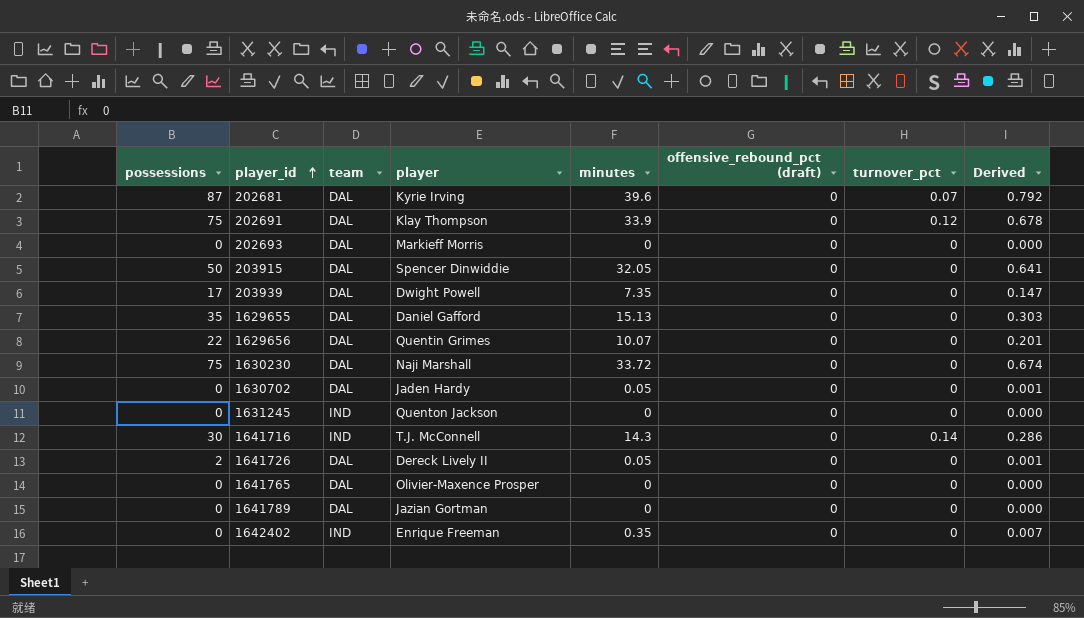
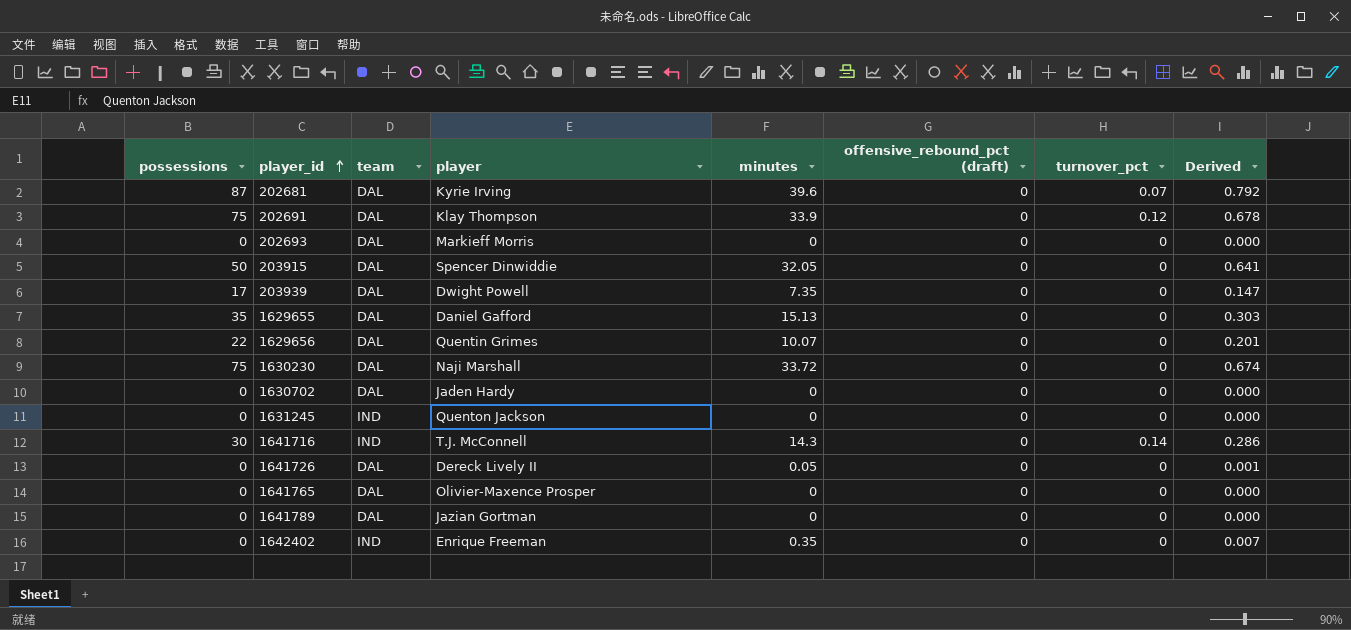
1630702 | minutes: 0.05 -> 0
1630702 | Derived: 0.001 -> 0.000
1641726 | possessions: 2 -> 0

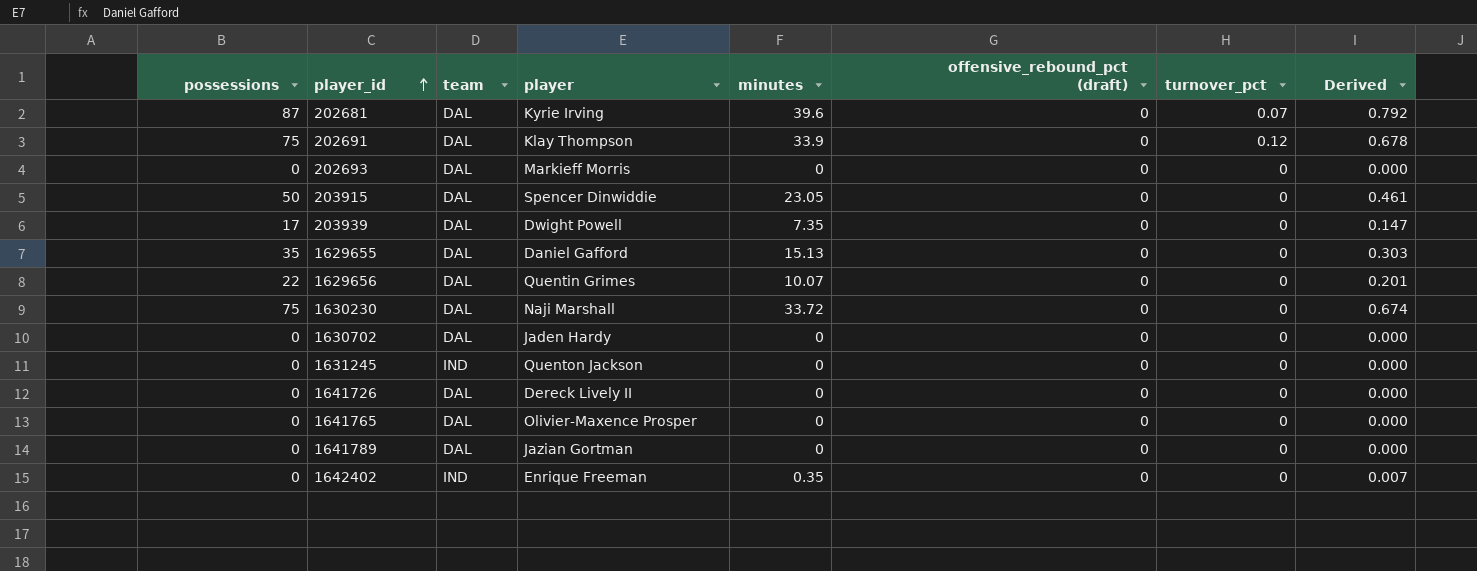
row 1641716: 30 | IND | T.J. McConnell | 14.3 | 0 | 0.14 | 0.286 -> none
203915 | minutes: 32.05 -> 23.05
203915 | Derived: 0.641 -> 0.461
1641726 | minutes: 0.05 -> 0
1641726 | Derived: 0.001 -> 0.000

